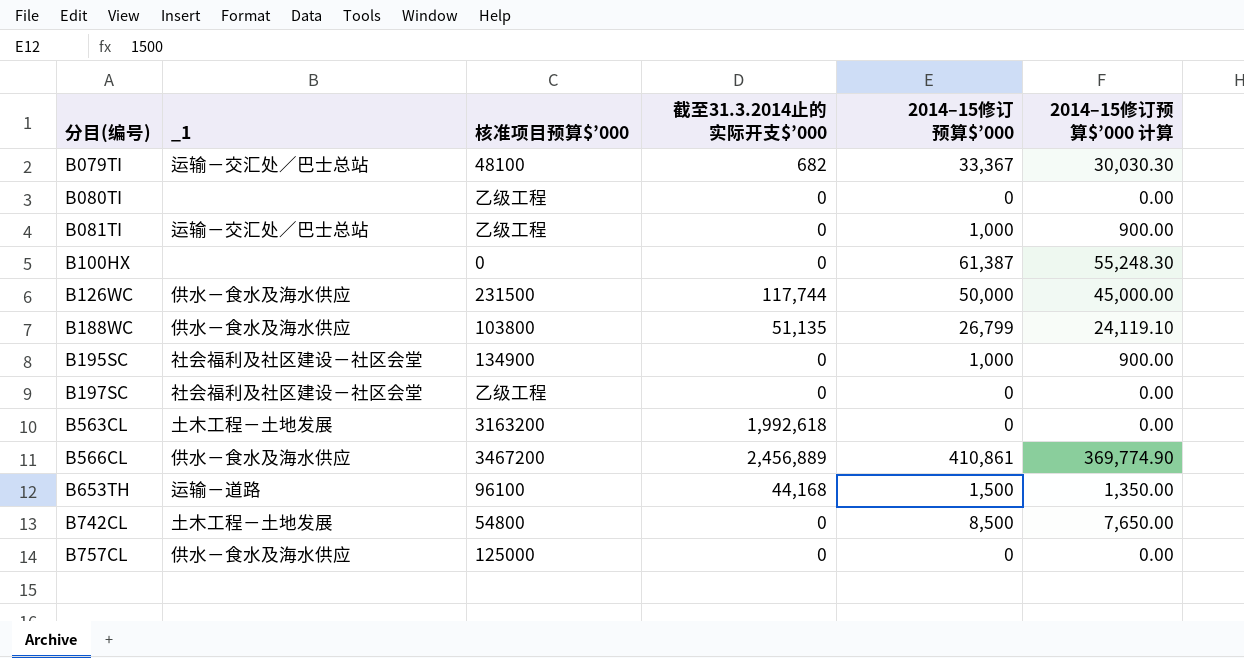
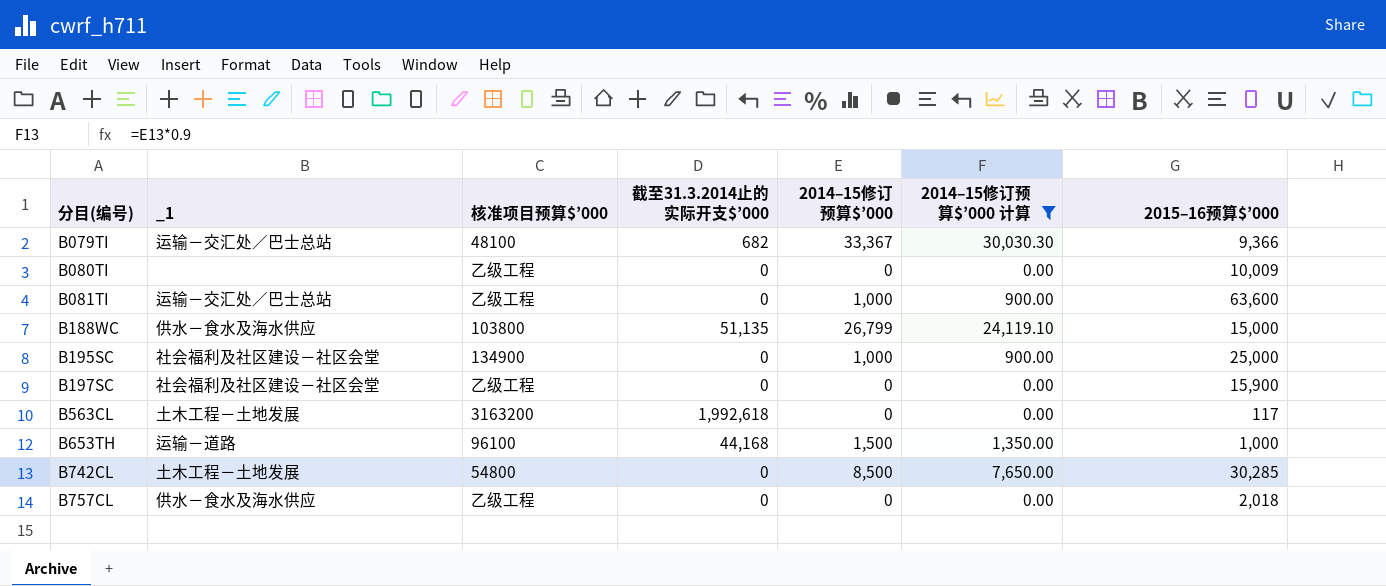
filter: none -> 2014–15修订预算$’000 计算 <= 30,030.30
column 2015–16预算$’000 | position: none -> 7
B757CL | 核准项目预算$’000: 125000 -> 乙级工程

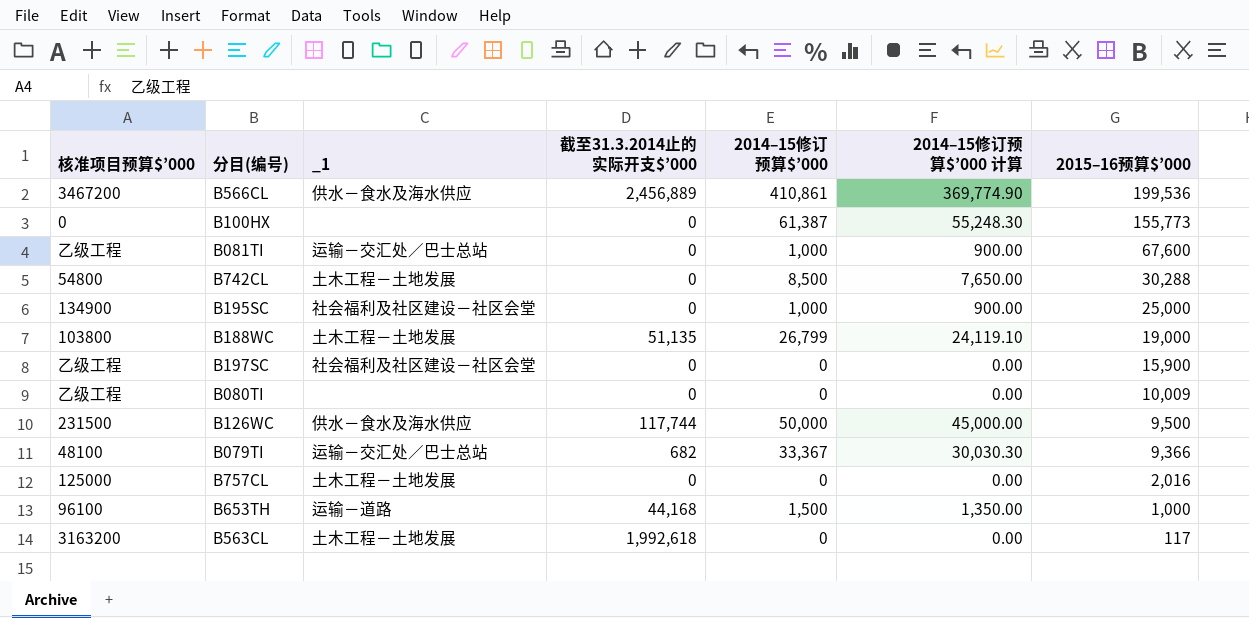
filter: 2014–15修订预算$’000 计算 <= 30,030.30 -> none
row order: 分目(编号) ascending -> 2015–16预算$’000 descending
column 核准项目预算$’000 | position: 3 -> 1
B081TI | 2015–16预算$’000: 63,600 -> 67,600
B742CL | 2015–16预算$’000: 30,285 -> 30,288
B188WC | _1: 供水－食水及海水供应 -> 土木工程－土地发展
B188WC | 2015–16预算$’000: 15,000 -> 19,000
B757CL | 核准项目预算$’000: 乙级工程 -> 125000
B757CL | _1: 供水－食水及海水供应 -> 土木工程－土地发展
B757CL | 2015–16预算$’000: 2,018 -> 2,016

